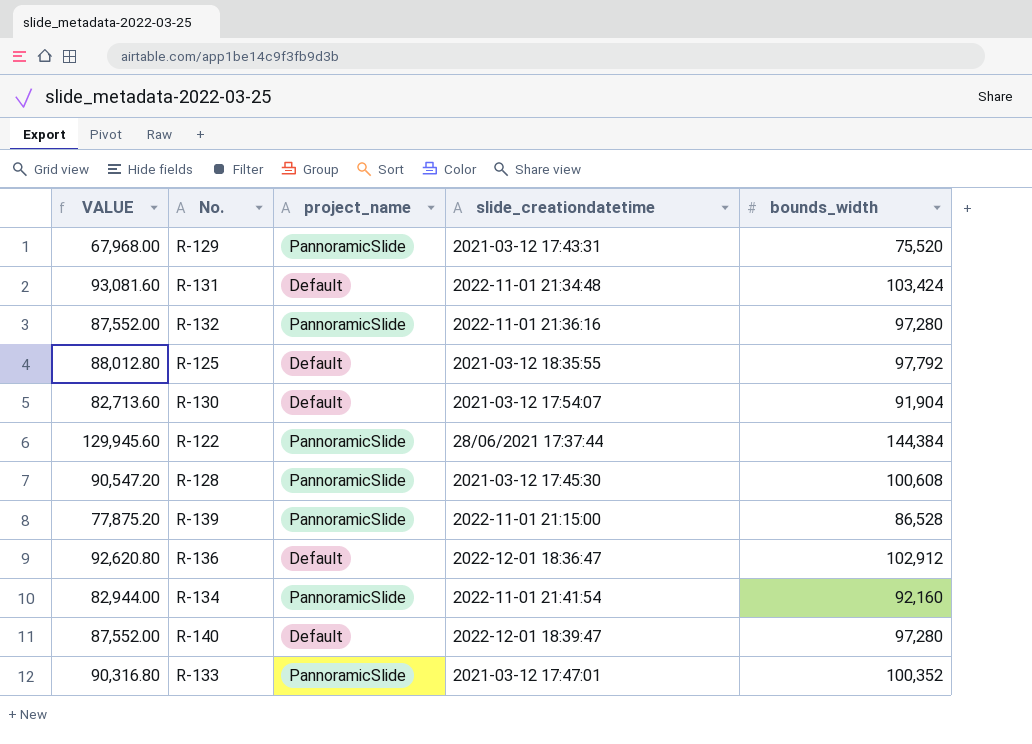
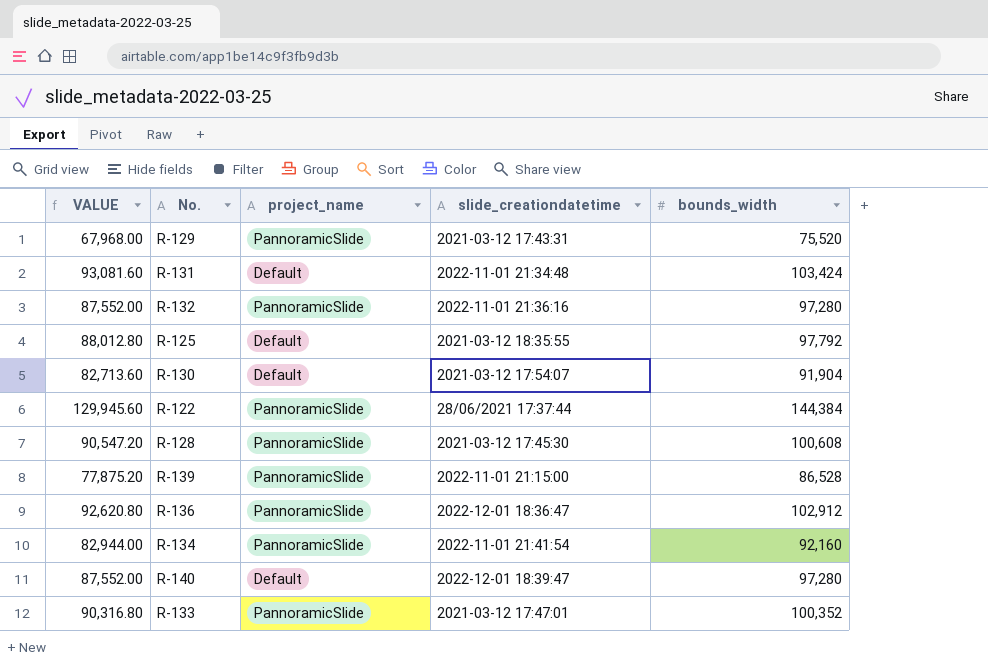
R-136 | project_name: Default -> PannoramicSlide

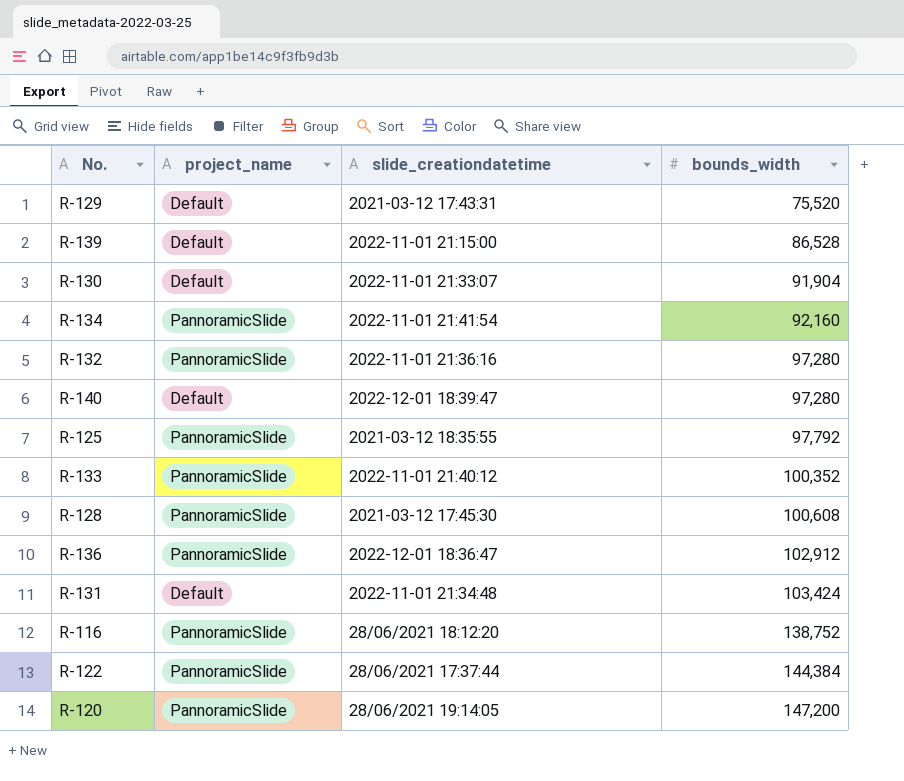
row order: none -> bounds_width ascending
column VALUE | formula: [bounds_width] * 0.9 -> none
R-129 | project_name: PannoramicSlide -> Default
R-139 | project_name: PannoramicSlide -> Default
R-130 | slide_creationdatetime: 2021-03-12 17:54:07 -> 2022-11-01 21:33:07
R-125 | project_name: Default -> PannoramicSlide
R-133 | slide_creationdatetime: 2021-03-12 17:47:01 -> 2022-11-01 21:40:12
row R-116: none -> PannoramicSlide | 28/06/2021 18:12:20 | 138,752
row R-120: none -> PannoramicSlide | 28/06/2021 19:14:05 | 147,200

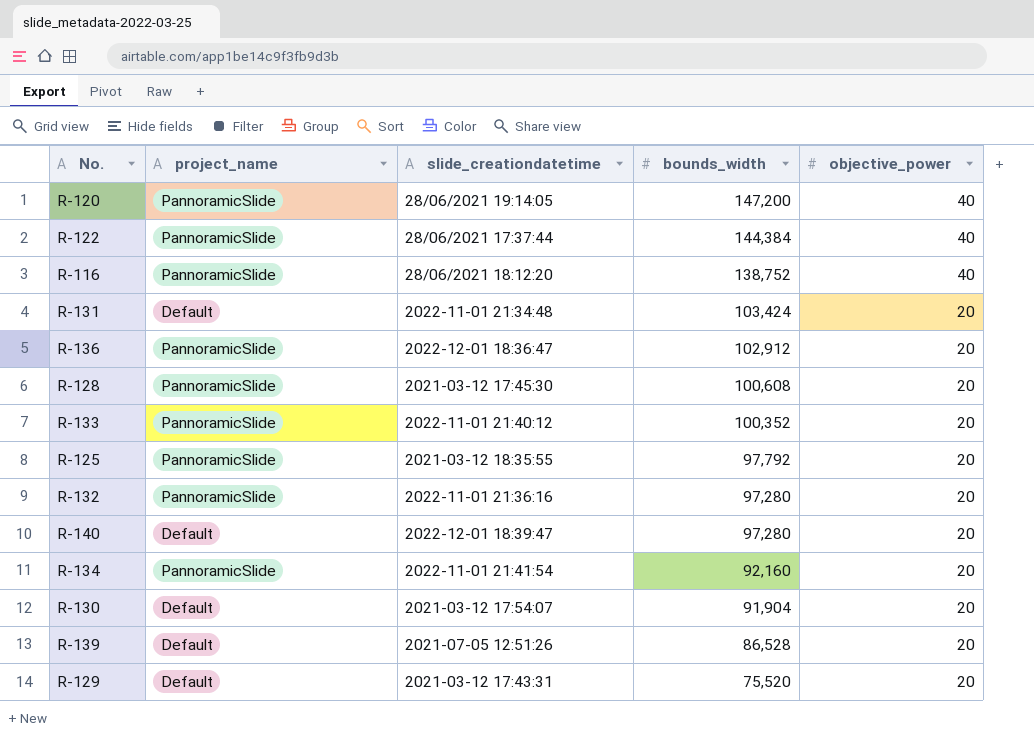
row order: bounds_width ascending -> bounds_width descending
column objective_power | position: none -> 5
R-130 | slide_creationdatetime: 2022-11-01 21:33:07 -> 2021-03-12 17:54:07
R-139 | slide_creationdatetime: 2022-11-01 21:15:00 -> 2021-07-05 12:51:26

